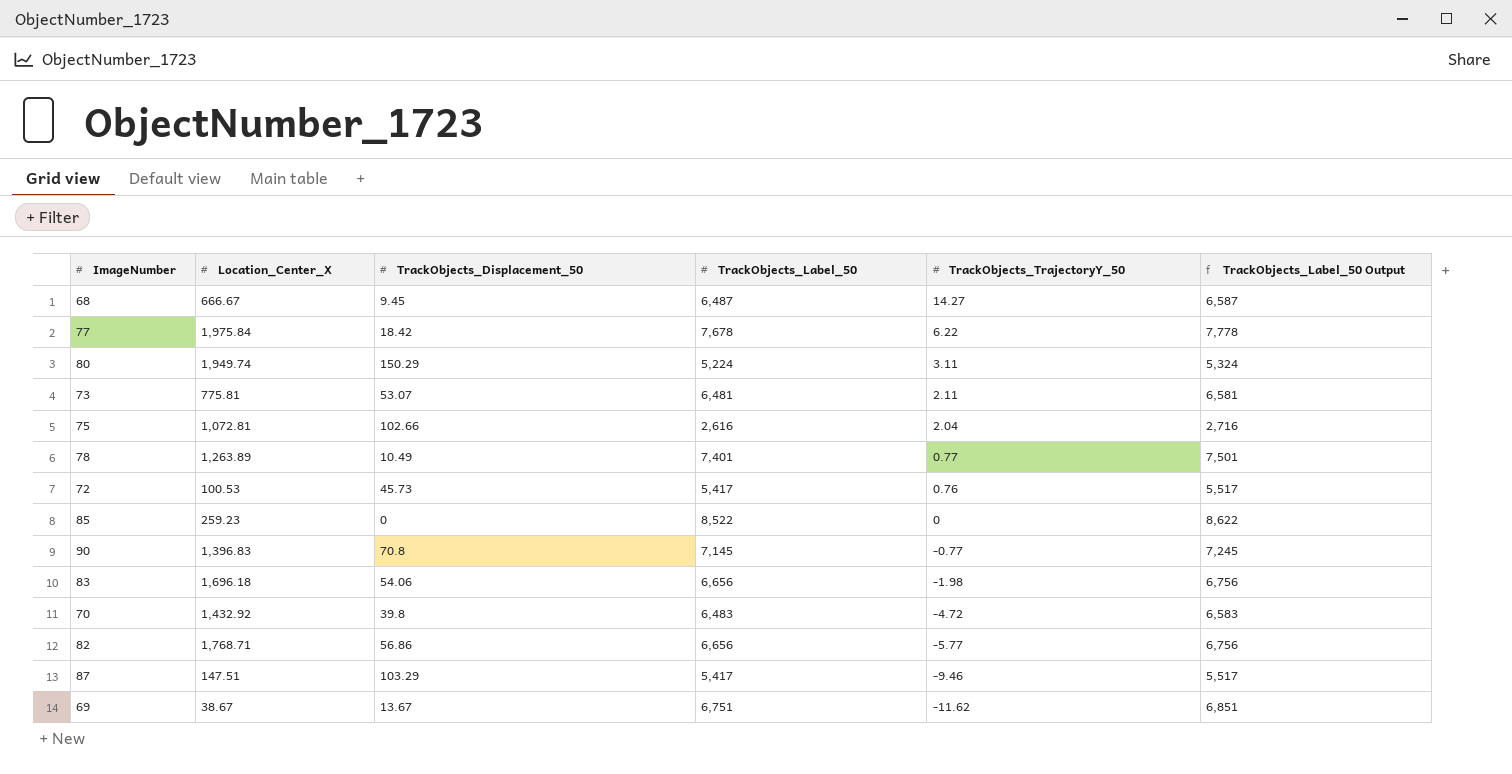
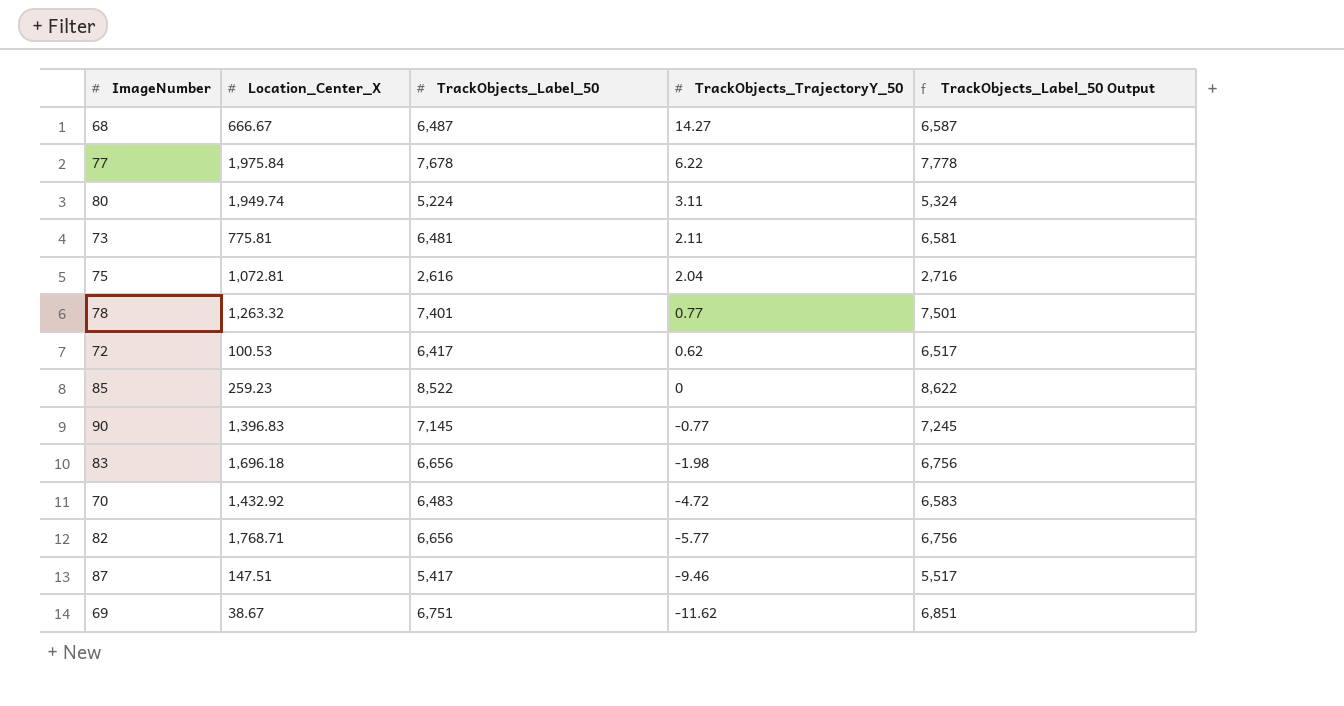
column TrackObjects_Displacement_50 | position: 3 -> none
78 | Location_Center_X: 1,263.89 -> 1,263.32
72 | TrackObjects_Label_50: 5,417 -> 6,417
72 | TrackObjects_TrajectoryY_50: 0.76 -> 0.62
72 | TrackObjects_Label_50 Output: 5,517 -> 6,517

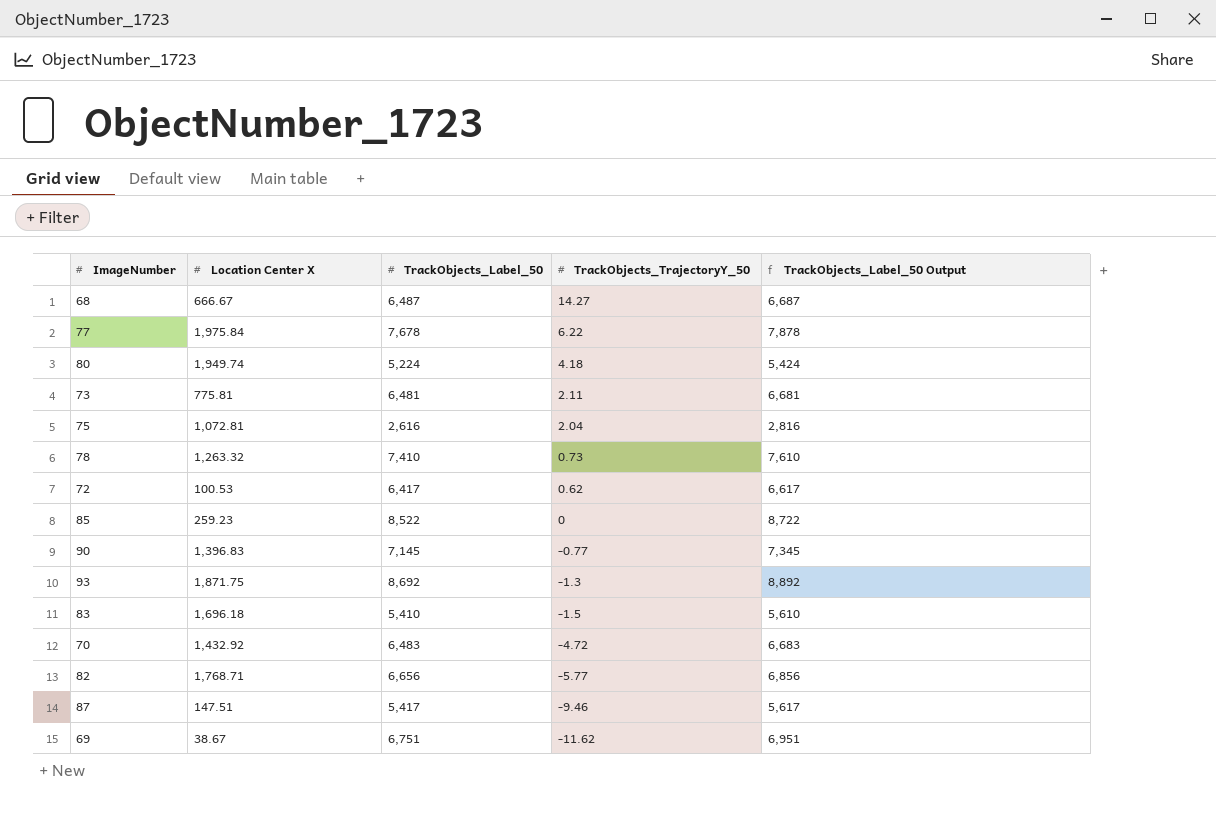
column name: Location_Center_X -> Location Center X
column TrackObjects_Label_50 Output | formula: [TrackObjects_Label_50] + 100 -> [TrackObjects_Label_50] + 200
80 | TrackObjects_TrajectoryY_50: 3.11 -> 4.18
78 | TrackObjects_Label_50: 7,401 -> 7,410
78 | TrackObjects_TrajectoryY_50: 0.77 -> 0.73
row 93: none -> 1,871.75 | 8,692 | -1.3 | 8,892
83 | TrackObjects_Label_50: 6,656 -> 5,410
83 | TrackObjects_TrajectoryY_50: -1.98 -> -1.5

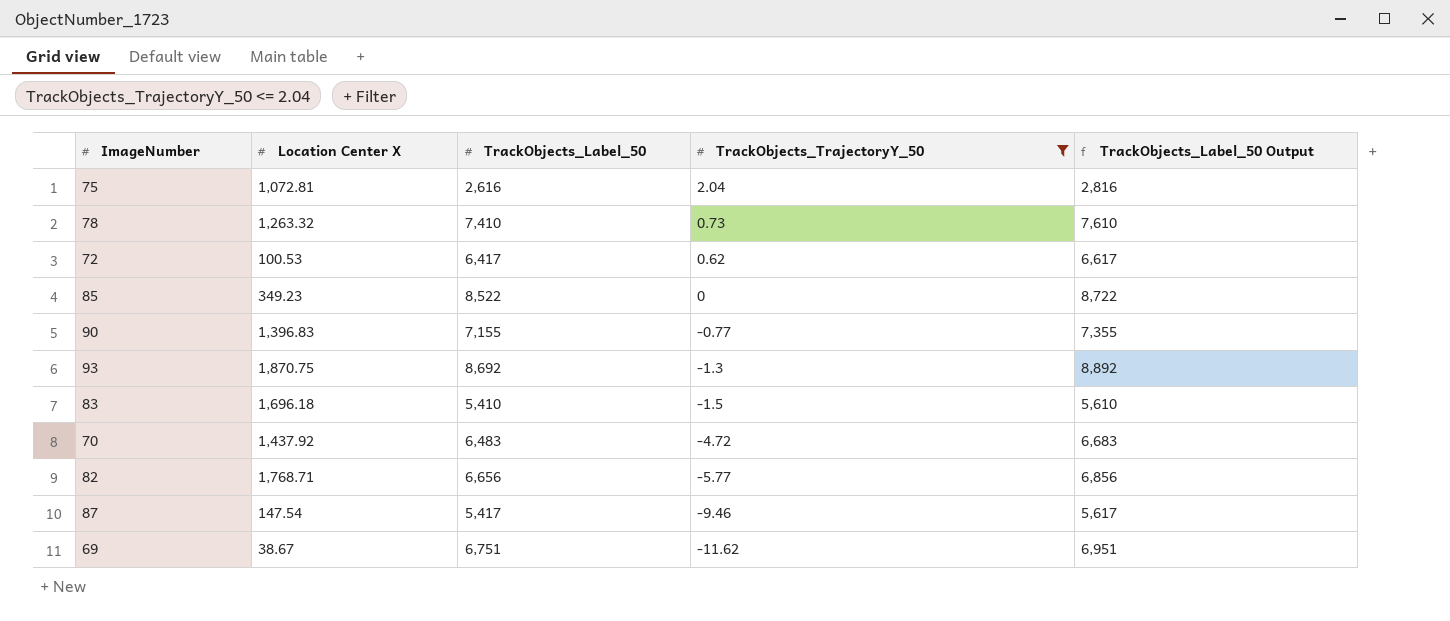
filter: none -> TrackObjects_TrajectoryY_50 <= 2.04
85 | Location Center X: 259.23 -> 349.23
90 | TrackObjects_Label_50: 7,145 -> 7,155
90 | TrackObjects_Label_50 Output: 7,345 -> 7,355
93 | Location Center X: 1,871.75 -> 1,870.75
70 | Location Center X: 1,432.92 -> 1,437.92
87 | Location Center X: 147.51 -> 147.54

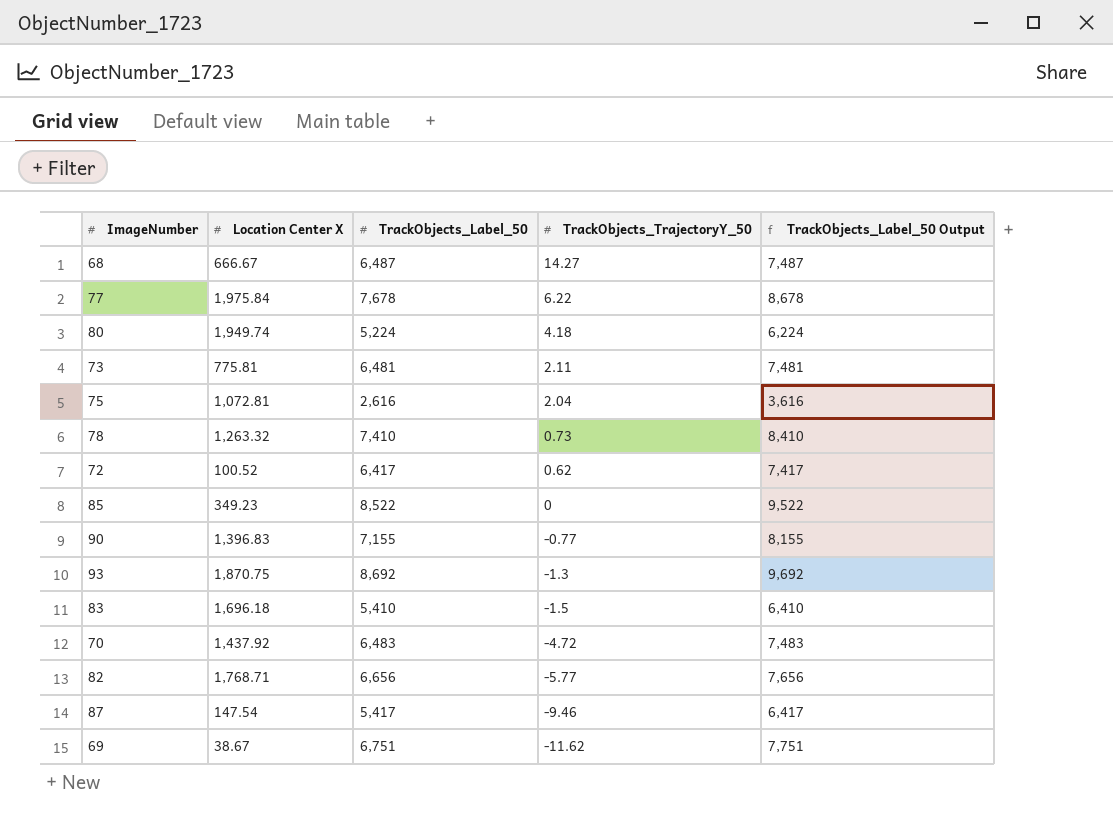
filter: TrackObjects_TrajectoryY_50 <= 2.04 -> none
column TrackObjects_Label_50 Output | formula: [TrackObjects_Label_50] + 200 -> [TrackObjects_Label_50] + 1000
72 | Location Center X: 100.53 -> 100.52

